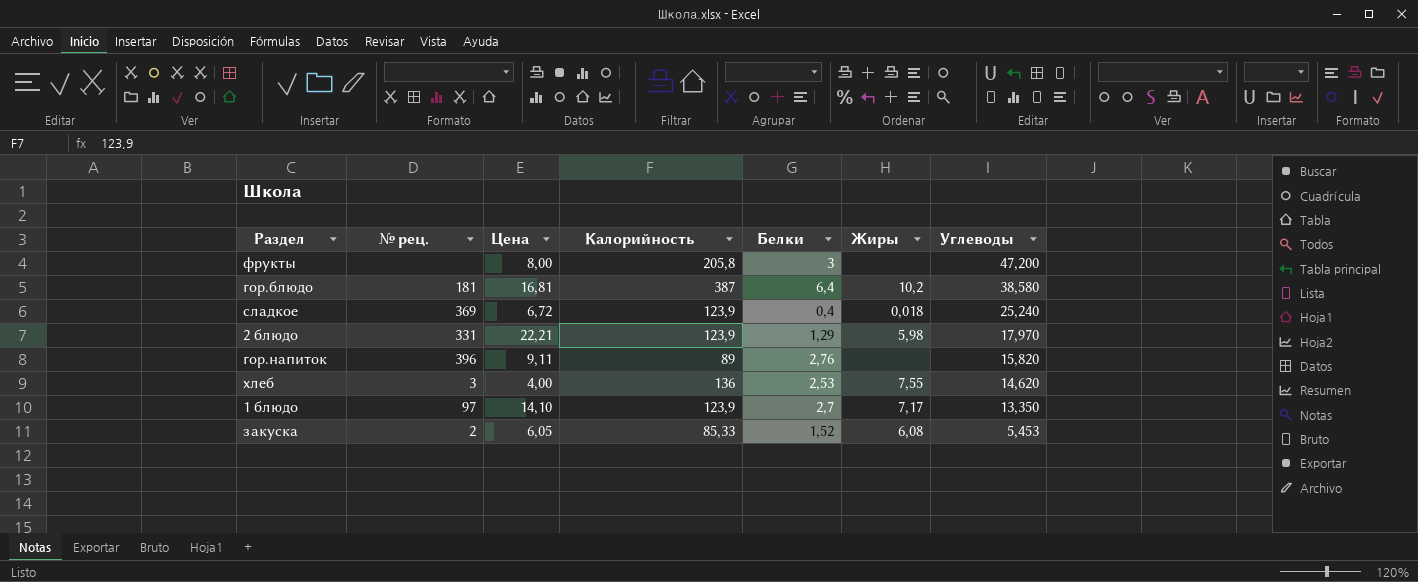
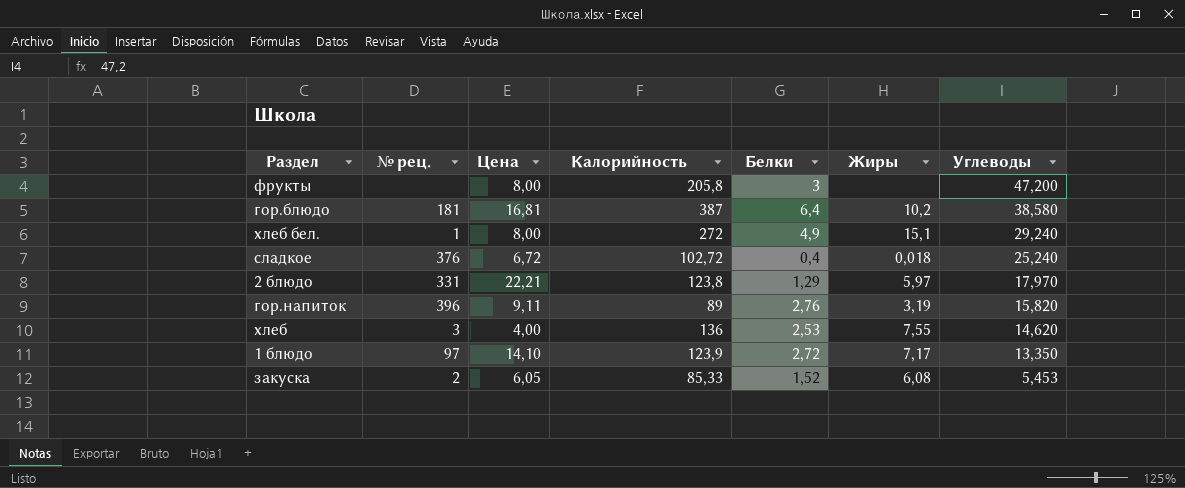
row хлеб бел.: none -> 1 | 8,00 | 272 | 4,9 | 15,1 | 29,240
сладкое | № рец.: 369 -> 376
сладкое | Калорийность: 123,9 -> 102,72
2 блюдо | Калорийность: 123,9 -> 123,8
2 блюдо | Жиры: 5,98 -> 5,97
гор.напиток | Жиры: none -> 3,19
1 блюдо | Белки: 2,7 -> 2,72

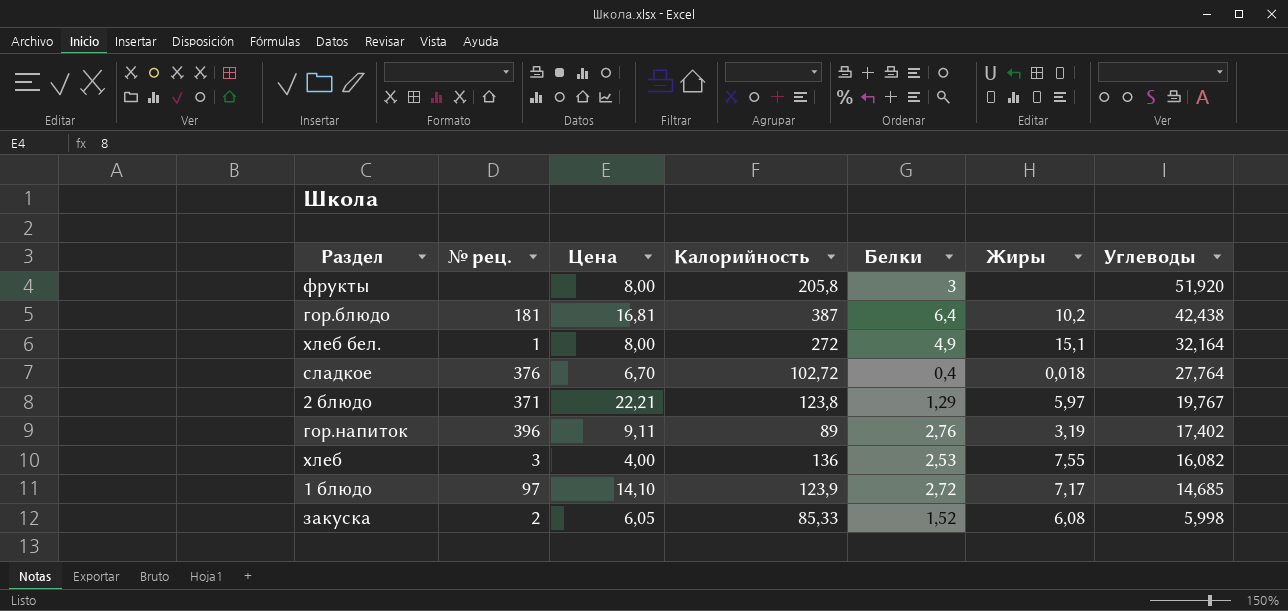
фрукты | Углеводы: 47,200 -> 51,920
гор.блюдо | Углеводы: 38,580 -> 42,438
хлеб бел. | Углеводы: 29,240 -> 32,164
сладкое | Цена: 6,72 -> 6,70
сладкое | Углеводы: 25,240 -> 27,764
2 блюдо | № рец.: 331 -> 371
2 блюдо | Углеводы: 17,970 -> 19,767
гор.напиток | Углеводы: 15,820 -> 17,402
хлеб | Углеводы: 14,620 -> 16,082
1 блюдо | Углеводы: 13,350 -> 14,685
закуска | Углеводы: 5,453 -> 5,998

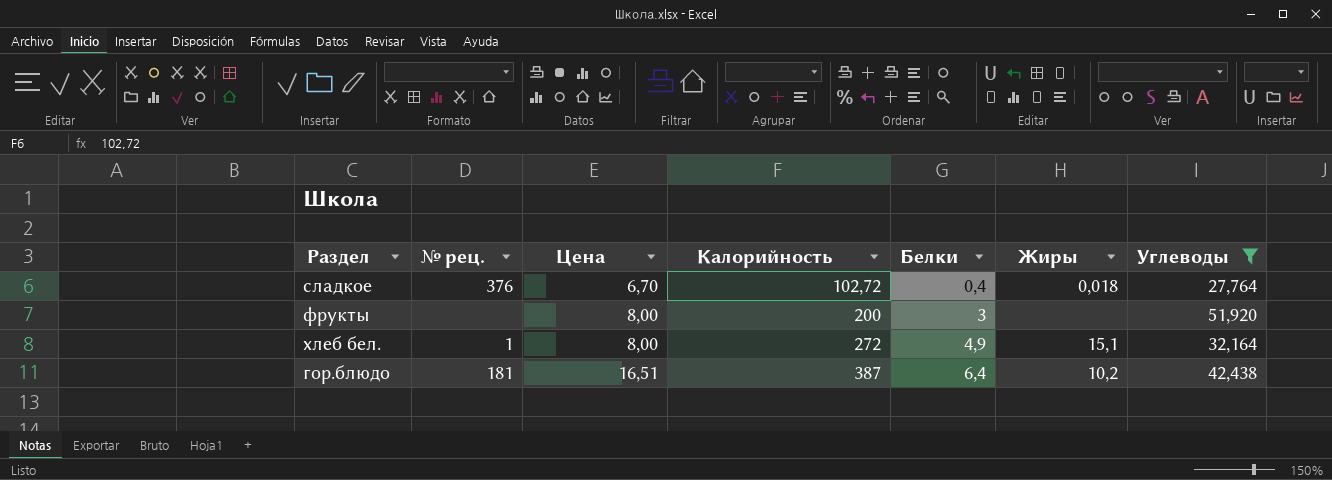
filter: none -> Углеводы >= 27,764
row order: Углеводы descending -> Цена ascending
фрукты | Калорийность: 205,8 -> 200
гор.блюдо | Цена: 16,81 -> 16,51

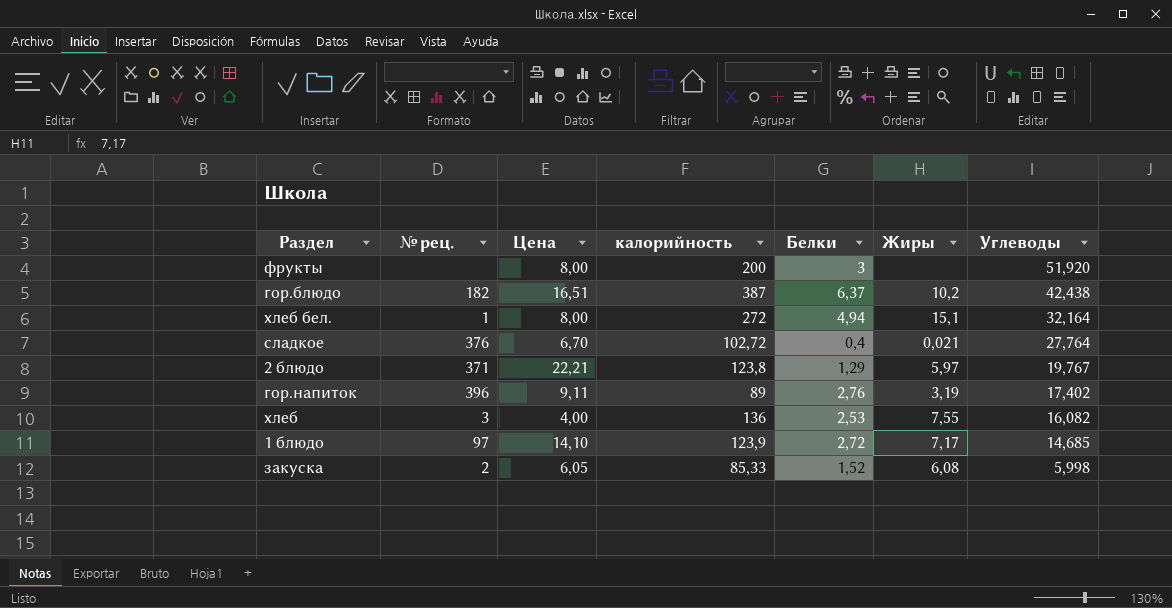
filter: Углеводы >= 27,764 -> none
row order: Цена ascending -> Углеводы descending
column name: Калорийность -> калорийность
гор.блюдо | № рец.: 181 -> 182
гор.блюдо | Белки: 6,4 -> 6,37
хлеб бел. | Белки: 4,9 -> 4,94
сладкое | Жиры: 0,018 -> 0,021

